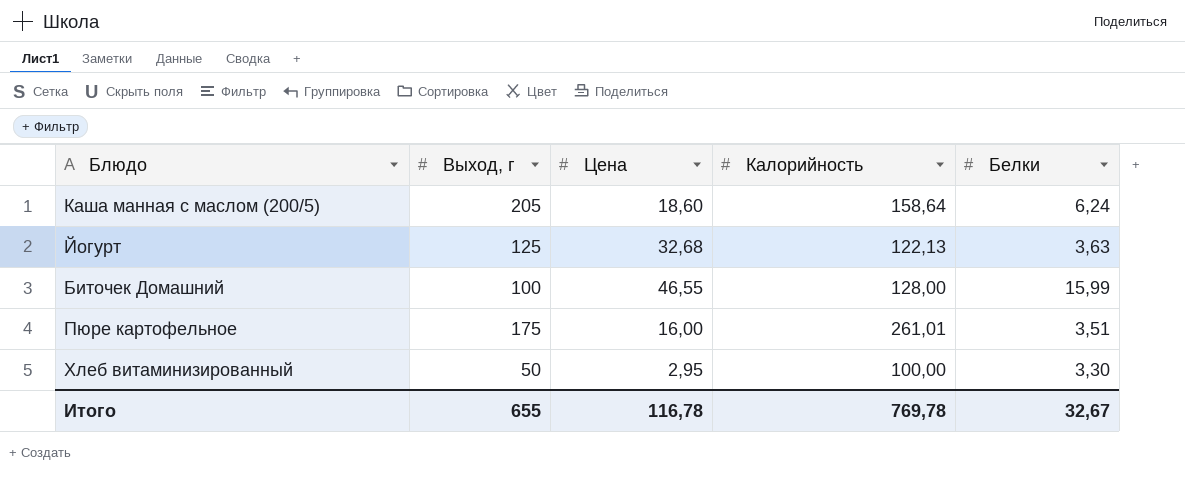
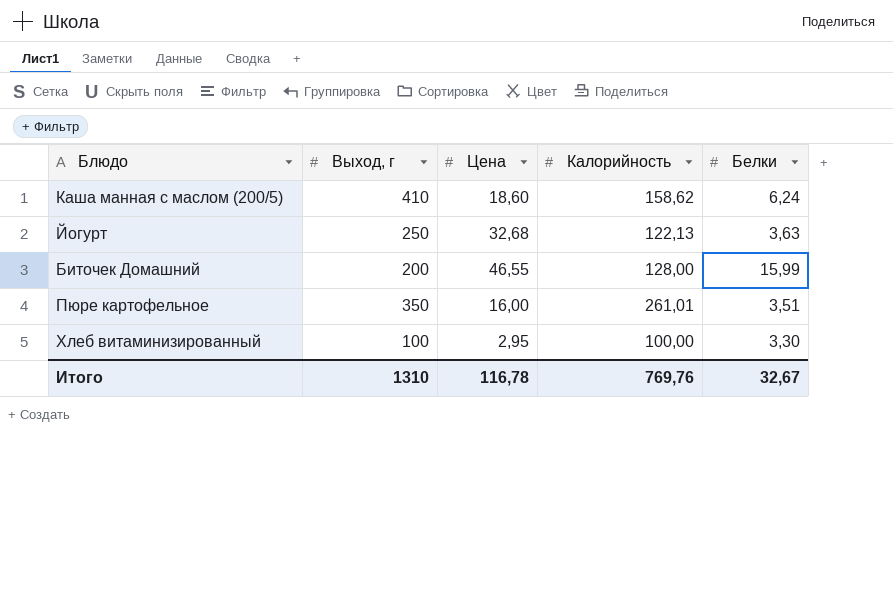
Каша манная с маслом (200/5) | Выход, г: 205 -> 410
Каша манная с маслом (200/5) | Калорийность: 158,64 -> 158,62
Йогурт | Выход, г: 125 -> 250
Биточек Домашний | Выход, г: 100 -> 200
Пюре картофельное | Выход, г: 175 -> 350
Хлеб витаминизированный | Выход, г: 50 -> 100
Итого | Выход, г: 655 -> 1310
Итого | Калорийность: 769,78 -> 769,76

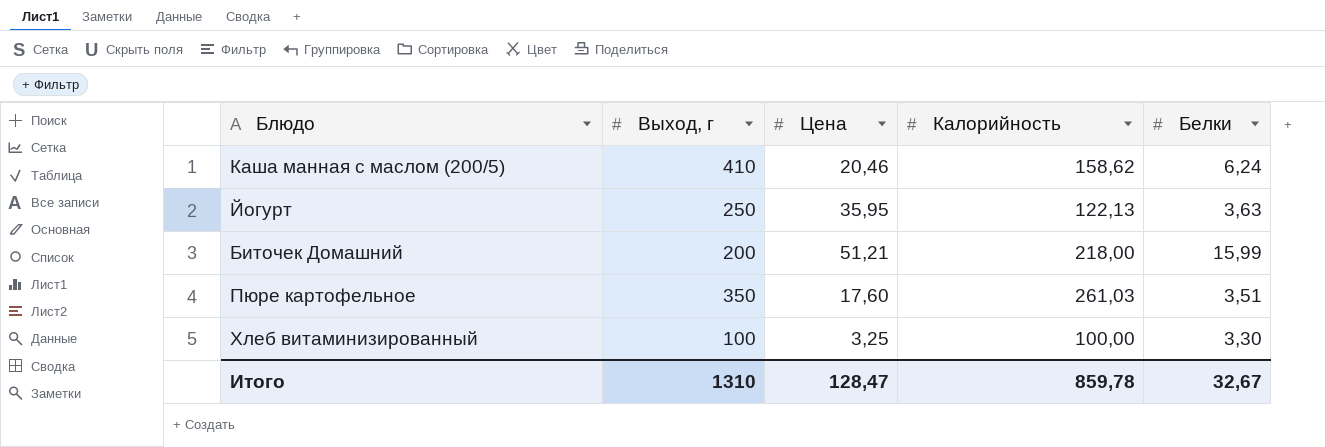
Каша манная с маслом (200/5) | Цена: 18,60 -> 20,46
Йогурт | Цена: 32,68 -> 35,95
Биточек Домашний | Цена: 46,55 -> 51,21
Биточек Домашний | Калорийность: 128,00 -> 218,00
Пюре картофельное | Цена: 16,00 -> 17,60
Пюре картофельное | Калорийность: 261,01 -> 261,03
Хлеб витаминизированный | Цена: 2,95 -> 3,25
Итого | Цена: 116,78 -> 128,47
Итого | Калорийность: 769,76 -> 859,78

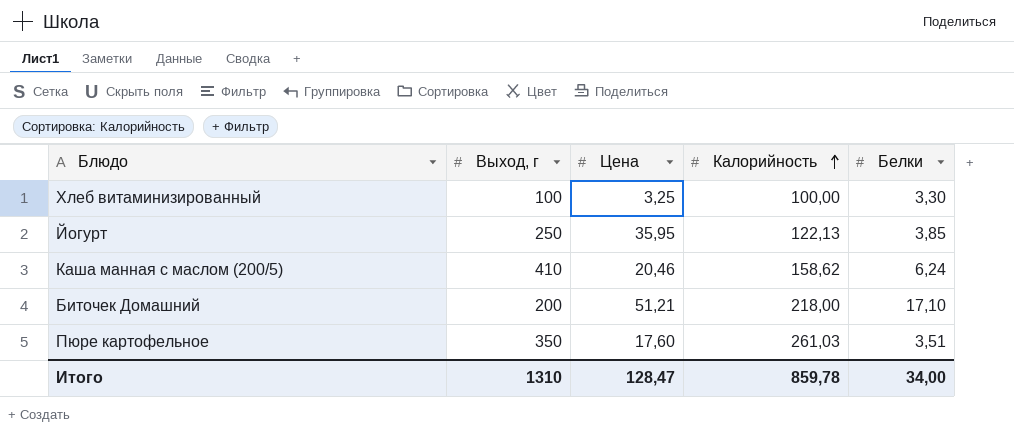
row order: none -> Калорийность ascending
Йогурт | Белки: 3,63 -> 3,85
Биточек Домашний | Белки: 15,99 -> 17,10
Итого | Белки: 32,67 -> 34,00

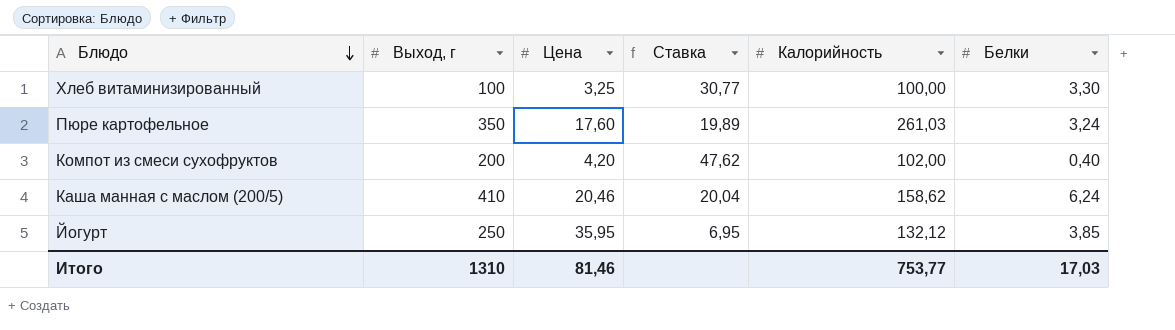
row order: Калорийность ascending -> Блюдо descending
column Ставка | formula: none -> [Выход, г] / [Цена]
row Биточек Домашний: 200 | 51,21 | 218,00 | 17,10 -> none
Пюре картофельное | Белки: 3,51 -> 3,24
row Компот из смеси сухофруктов: none -> 200 | 4,20 | 47,62 | 102,00 | 0,40
Йогурт | Калорийность: 122,13 -> 132,12
Итого | Цена: 128,47 -> 81,46
Итого | Калорийность: 859,78 -> 753,77
Итого | Белки: 34,00 -> 17,03

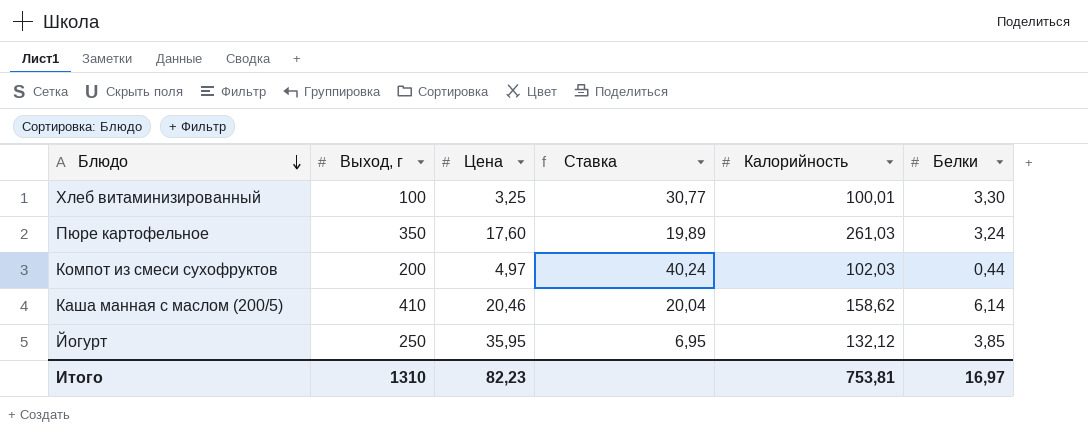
Хлеб витаминизированный | Калорийность: 100,00 -> 100,01
Компот из смеси сухофруктов | Цена: 4,20 -> 4,97
Компот из смеси сухофруктов | Ставка: 47,62 -> 40,24
Компот из смеси сухофруктов | Калорийность: 102,00 -> 102,03
Компот из смеси сухофруктов | Белки: 0,40 -> 0,44
Каша манная с маслом (200/5) | Белки: 6,24 -> 6,14
Итого | Цена: 81,46 -> 82,23
Итого | Калорийность: 753,77 -> 753,81
Итого | Белки: 17,03 -> 16,97

